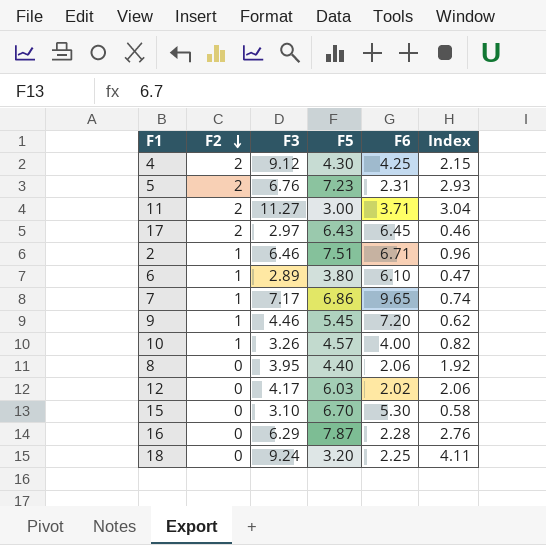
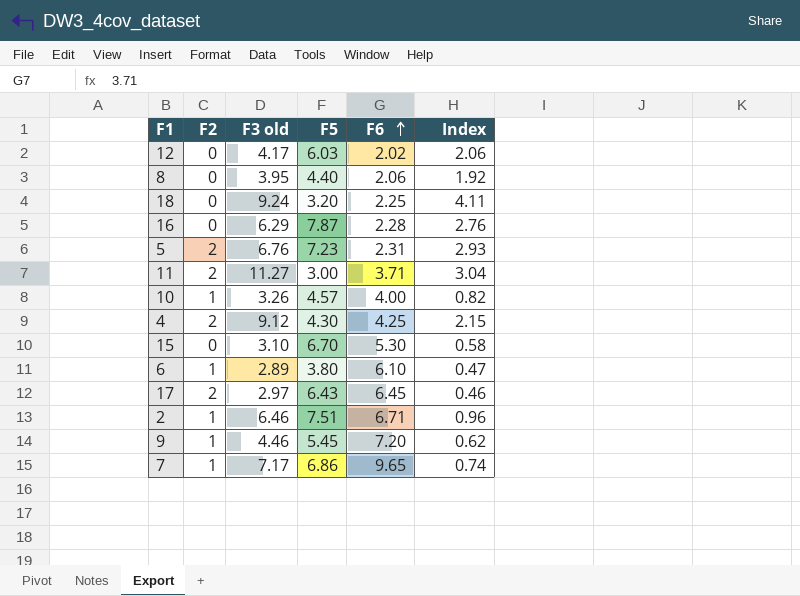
row order: F2 descending -> F6 ascending
column name: F3 -> F3 old

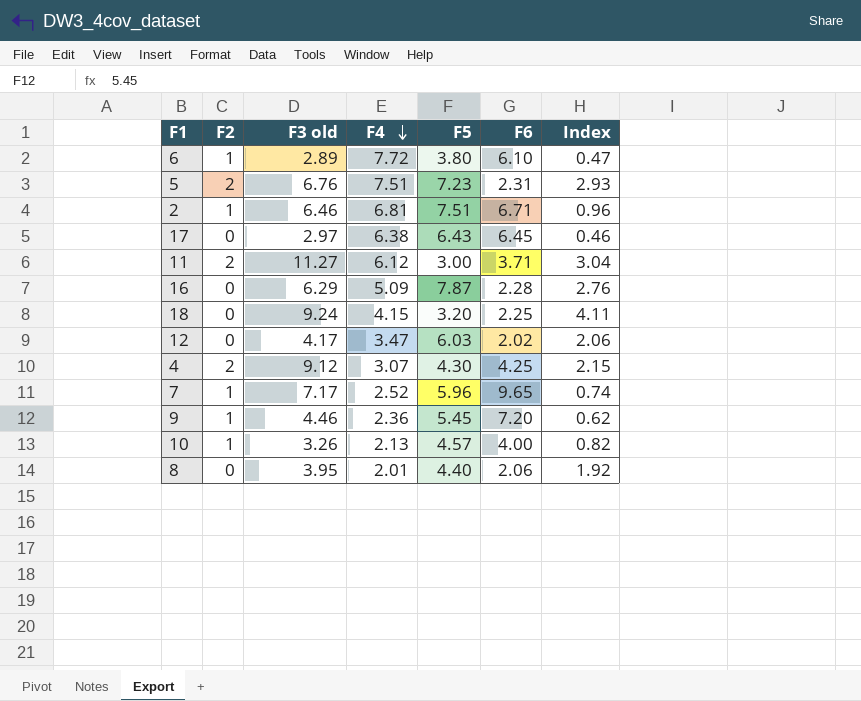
row order: F6 ascending -> F4 descending
column F4 | position: none -> 4
row 15: 0 | 3.10 | 6.70 | 5.30 | 0.58 -> none
17 | F2: 2 -> 0
7 | F5: 6.86 -> 5.96

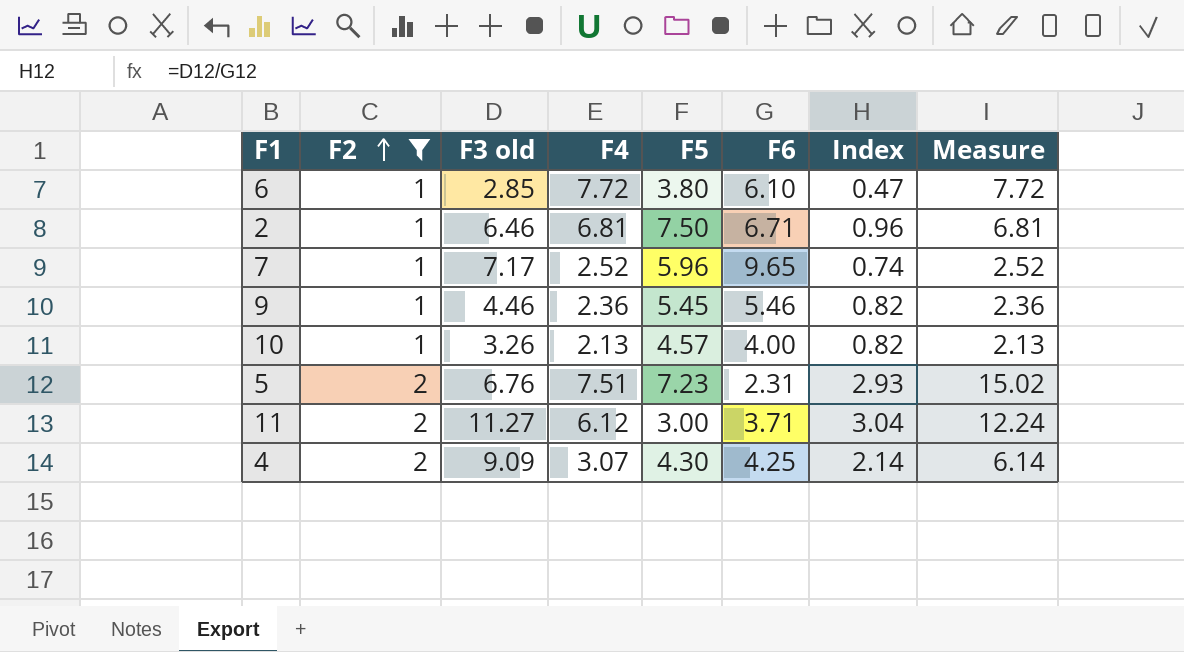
filter: none -> F2 != 0
row order: F4 descending -> F2 ascending
column Measure | formula: none -> [F2] * [F4]
6 | F3 old: 2.89 -> 2.85
2 | F5: 7.51 -> 7.50
9 | F6: 7.20 -> 5.46
9 | Index: 0.62 -> 0.82
4 | F3 old: 9.12 -> 9.09
4 | Index: 2.15 -> 2.14

